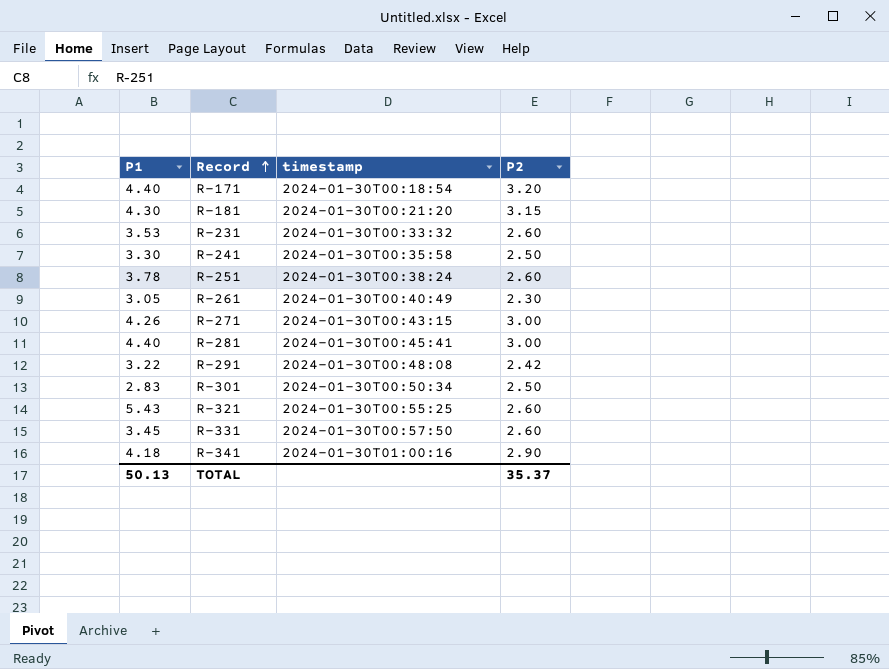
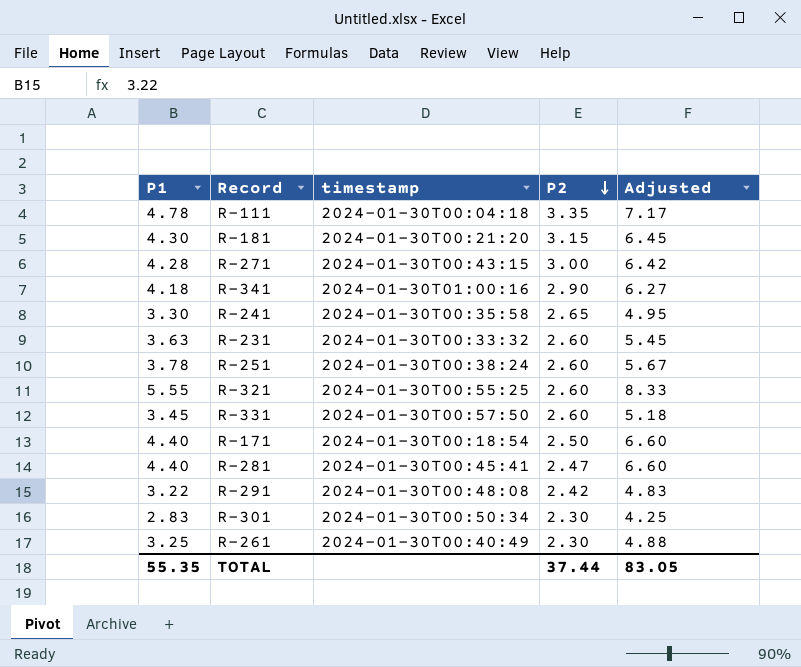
row order: Record ascending -> P2 descending
column Adjusted | formula: none -> [P1] * 1.5
row R-111: none -> 4.78 | 2024-01-30T00:04:18 | 3.35 | 7.17
R-271 | P1: 4.26 -> 4.28
R-241 | P2: 2.50 -> 2.65
R-231 | P1: 3.53 -> 3.63
R-321 | P1: 5.43 -> 5.55
R-171 | P2: 3.20 -> 2.50
R-281 | P2: 3.00 -> 2.47
R-301 | P2: 2.50 -> 2.30
R-261 | P1: 3.05 -> 3.25
TOTAL | P1: 50.13 -> 55.35
TOTAL | P2: 35.37 -> 37.44

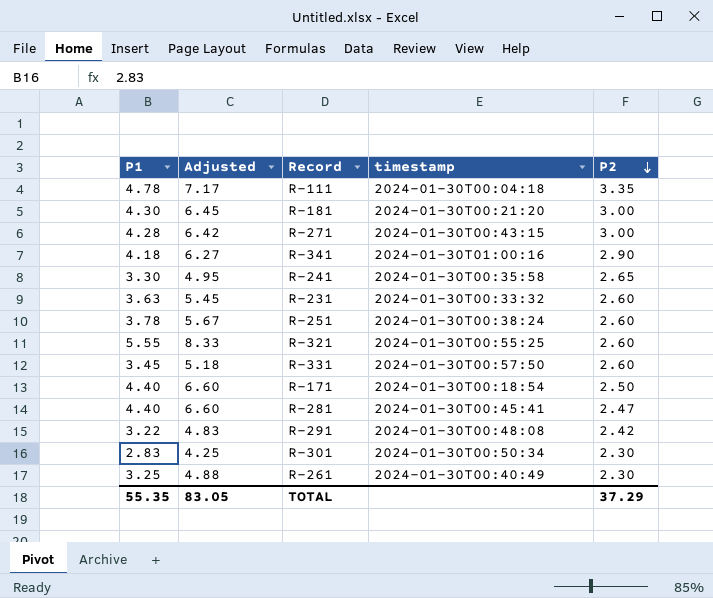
column Adjusted | position: 5 -> 2
R-181 | P2: 3.15 -> 3.00
TOTAL | P2: 37.44 -> 37.29

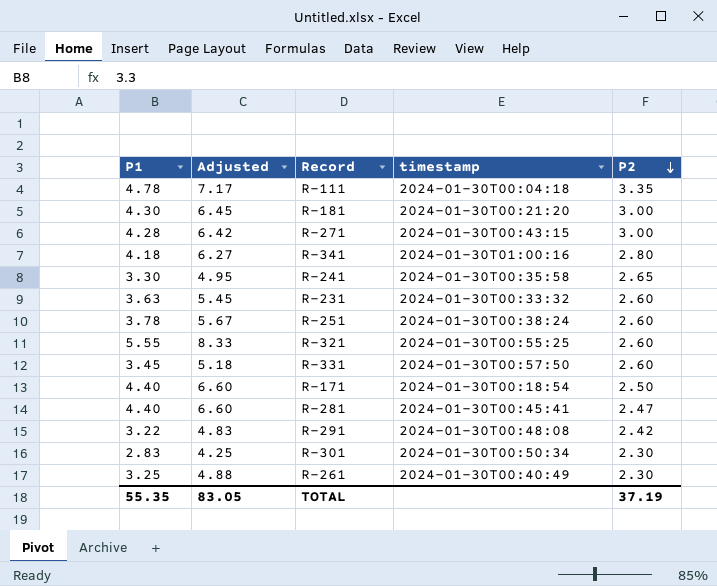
R-341 | P2: 2.90 -> 2.80
TOTAL | P2: 37.29 -> 37.19

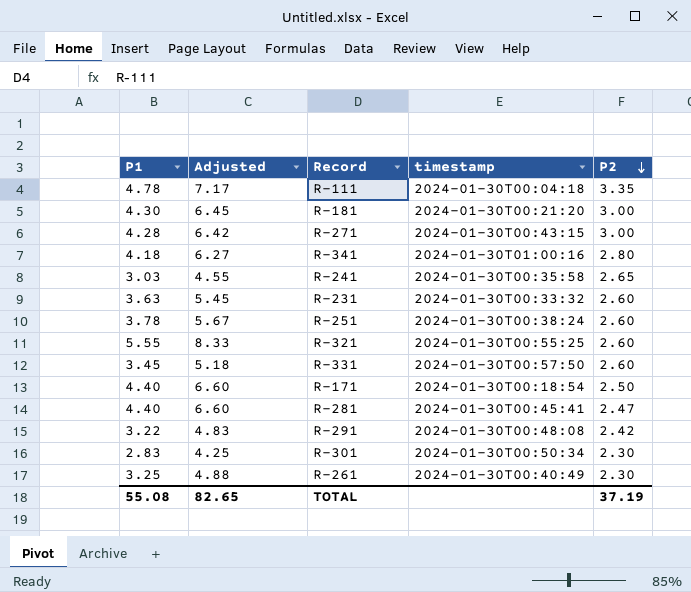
R-241 | P1: 3.30 -> 3.03
R-241 | Adjusted: 4.95 -> 4.55
TOTAL | P1: 55.35 -> 55.08
TOTAL | Adjusted: 83.05 -> 82.65

